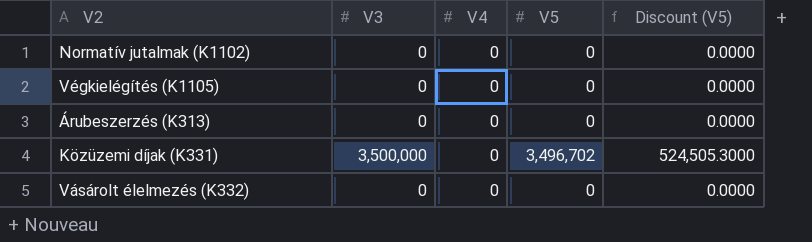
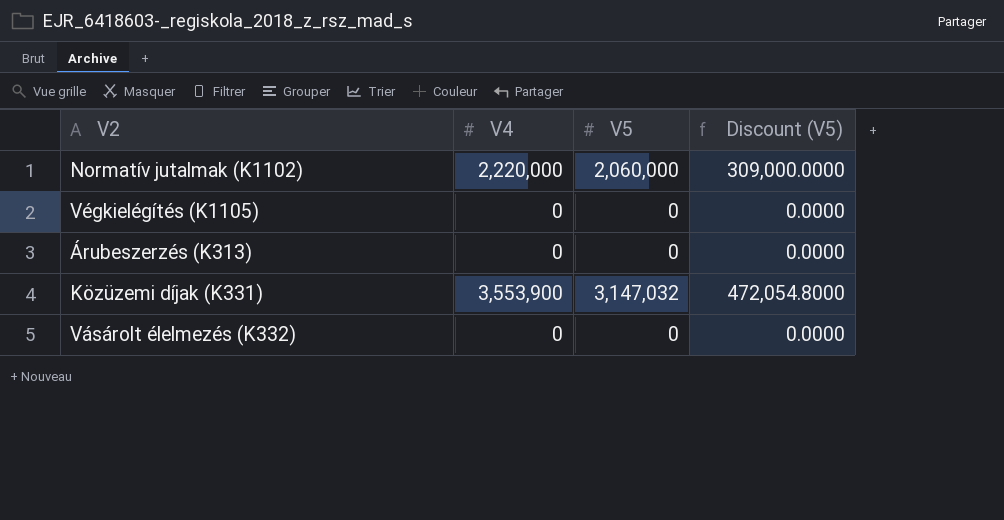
column V3 | position: 2 -> none
Normatív jutalmak (K1102) | V4: 0 -> 2,220,000
Normatív jutalmak (K1102) | V5: 0 -> 2,060,000
Normatív jutalmak (K1102) | Discount (V5): 0.0000 -> 309,000.0000
Közüzemi díjak (K331) | V4: 0 -> 3,553,900
Közüzemi díjak (K331) | V5: 3,496,702 -> 3,147,032
Közüzemi díjak (K331) | Discount (V5): 524,505.3000 -> 472,054.8000

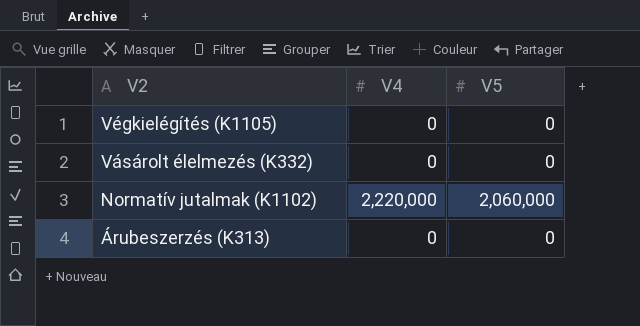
row order: none -> V2 descending
column Discount (V5) | formula: [V5] * 0.15 -> none
row Közüzemi díjak (K331): 3,553,900 | 3,147,032 | 472,054.8000 -> none

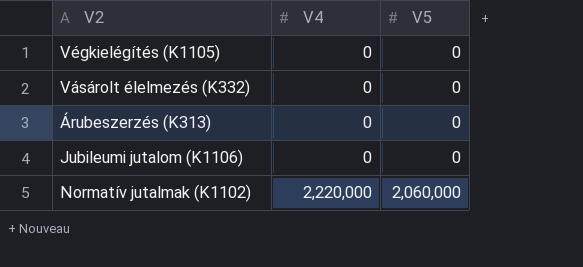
row order: V2 descending -> V4 ascending
row Jubileumi jutalom (K1106): none -> 0 | 0

